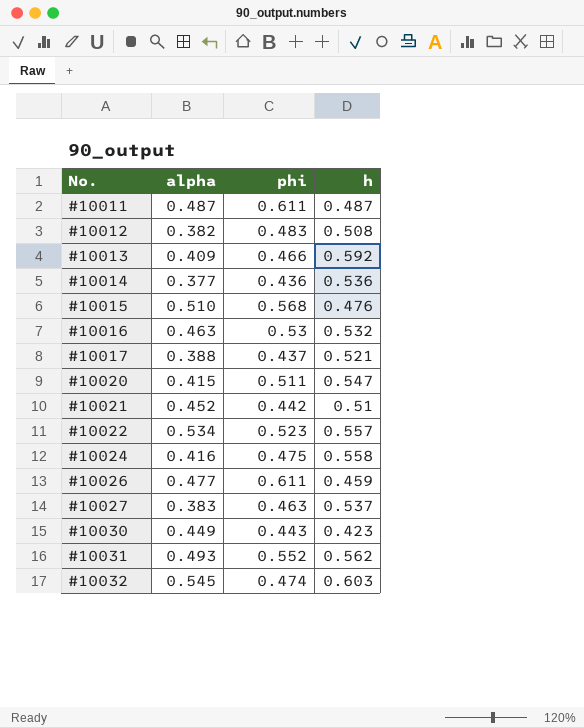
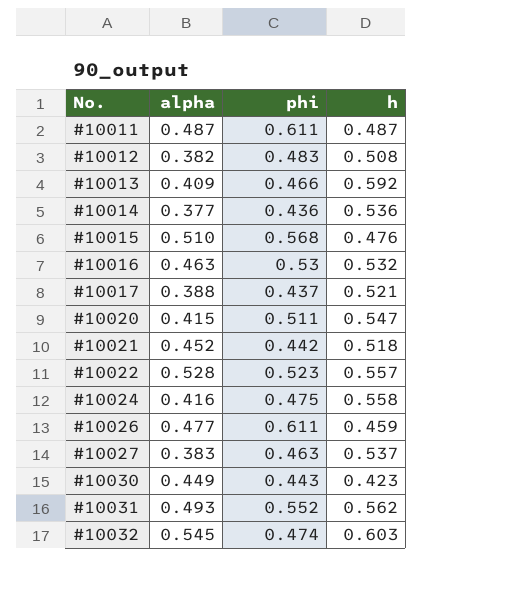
#10021 | h: 0.51 -> 0.518
#10022 | alpha: 0.534 -> 0.528

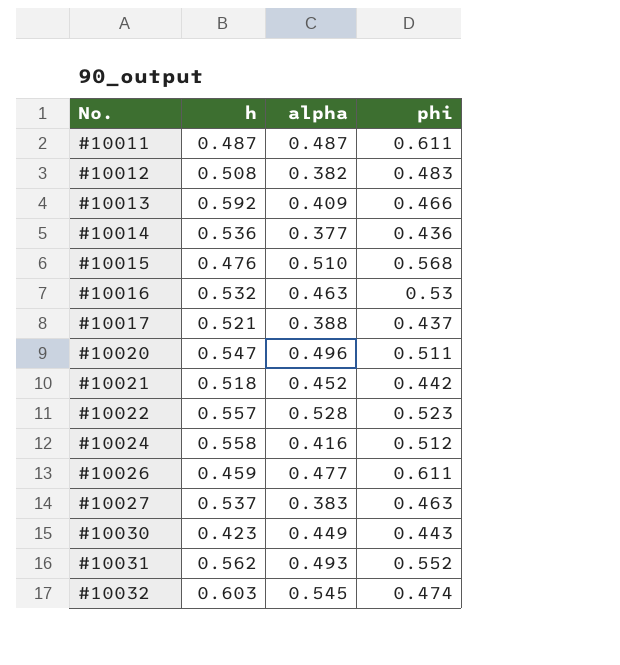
column h | position: 4 -> 2
#10020 | alpha: 0.415 -> 0.496
#10024 | phi: 0.475 -> 0.512

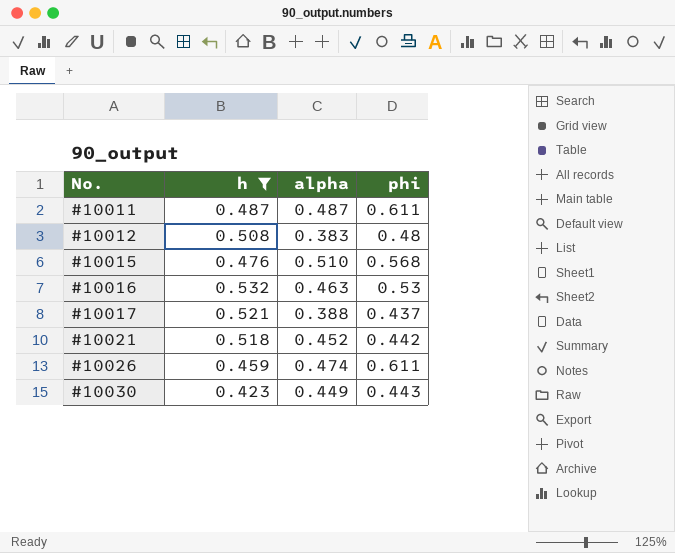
filter: none -> h <= 0.532
#10012 | alpha: 0.382 -> 0.383
#10012 | phi: 0.483 -> 0.48
#10026 | alpha: 0.477 -> 0.474

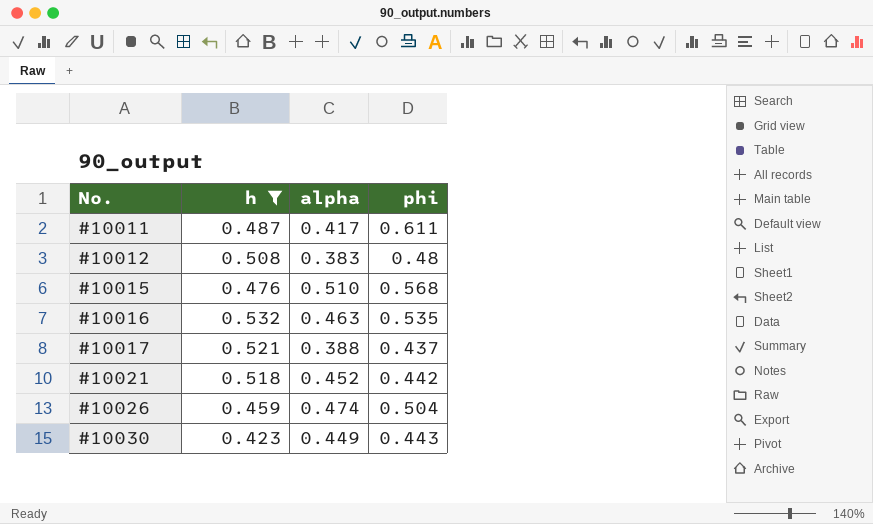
#10011 | alpha: 0.487 -> 0.417
#10016 | phi: 0.53 -> 0.535
#10026 | phi: 0.611 -> 0.504

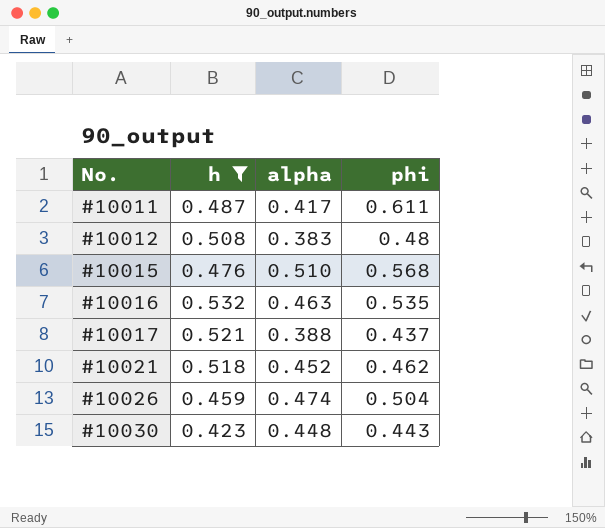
#10021 | phi: 0.442 -> 0.462
#10030 | alpha: 0.449 -> 0.448

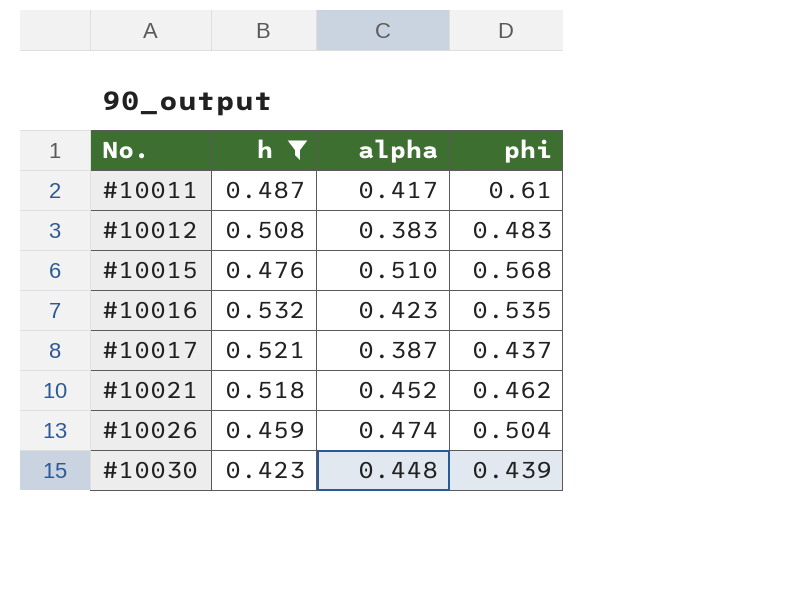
#10011 | phi: 0.611 -> 0.61
#10012 | phi: 0.48 -> 0.483
#10016 | alpha: 0.463 -> 0.423
#10017 | alpha: 0.388 -> 0.387
#10030 | phi: 0.443 -> 0.439

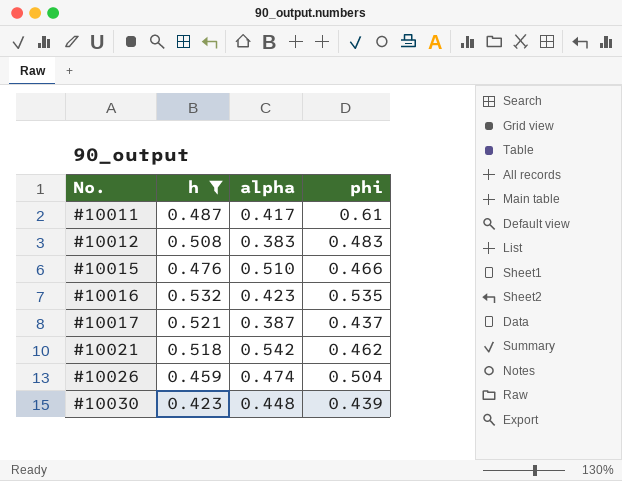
#10015 | phi: 0.568 -> 0.466
#10021 | alpha: 0.452 -> 0.542

